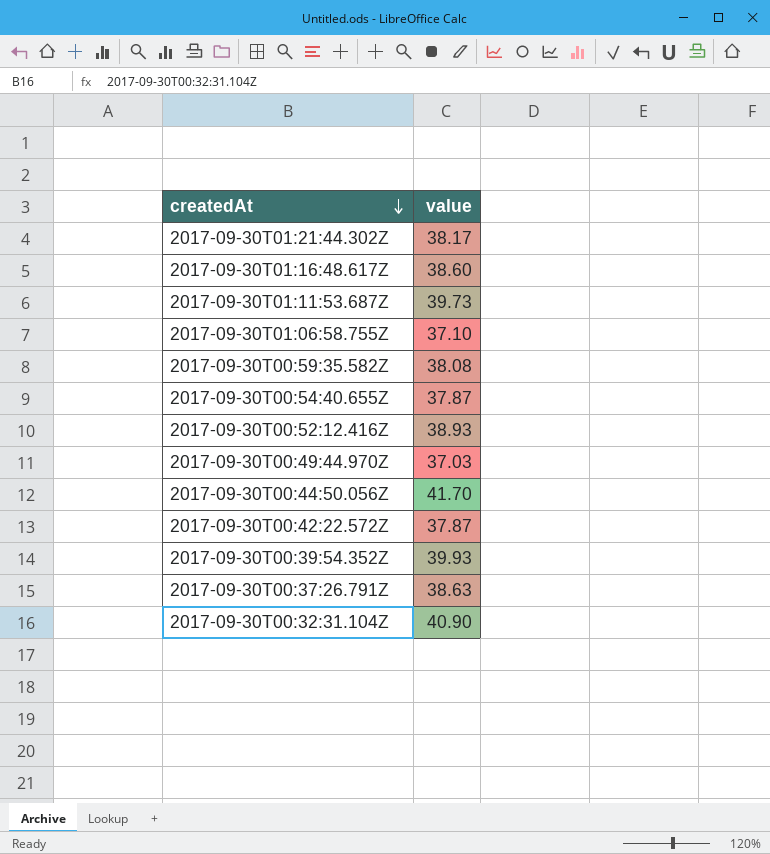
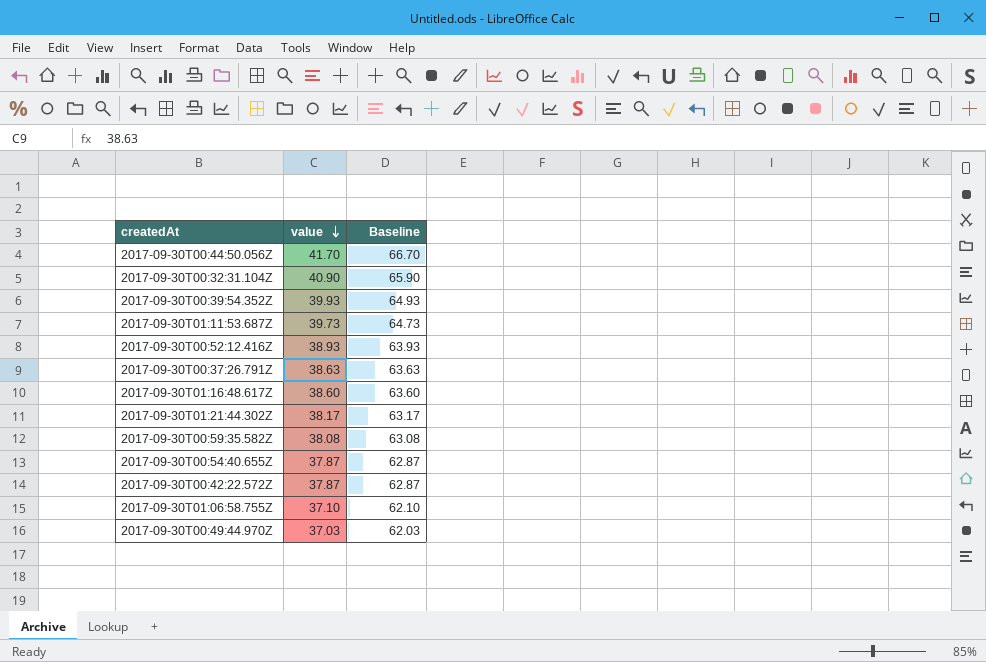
row order: createdAt descending -> value descending
column Baseline | formula: none -> [value] + 25

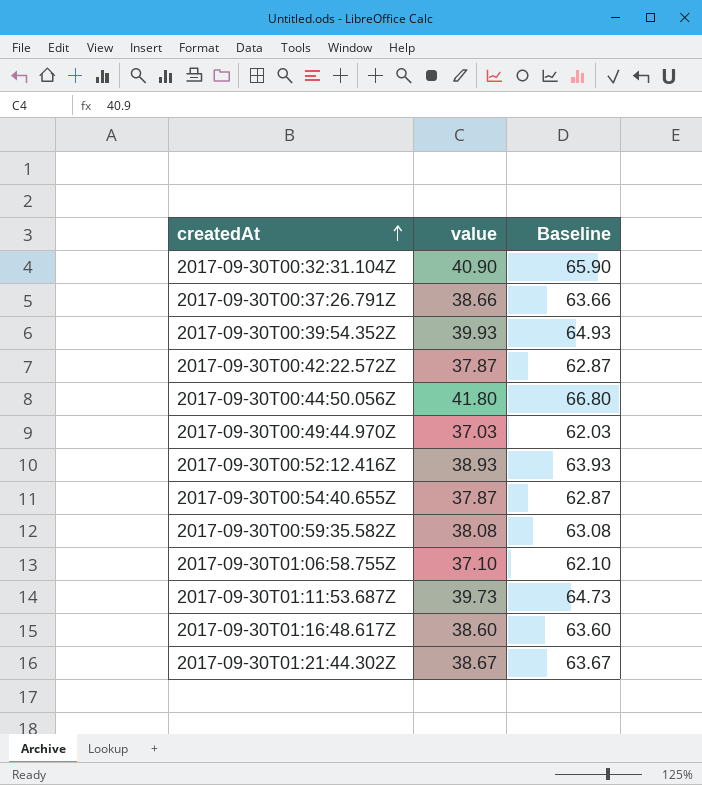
row order: value descending -> createdAt ascending
2017-09-30T00:37:26.791Z | value: 38.63 -> 38.66
2017-09-30T00:37:26.791Z | Baseline: 63.63 -> 63.66
2017-09-30T00:44:50.056Z | value: 41.70 -> 41.80
2017-09-30T00:44:50.056Z | Baseline: 66.70 -> 66.80
2017-09-30T01:21:44.302Z | value: 38.17 -> 38.67
2017-09-30T01:21:44.302Z | Baseline: 63.17 -> 63.67

